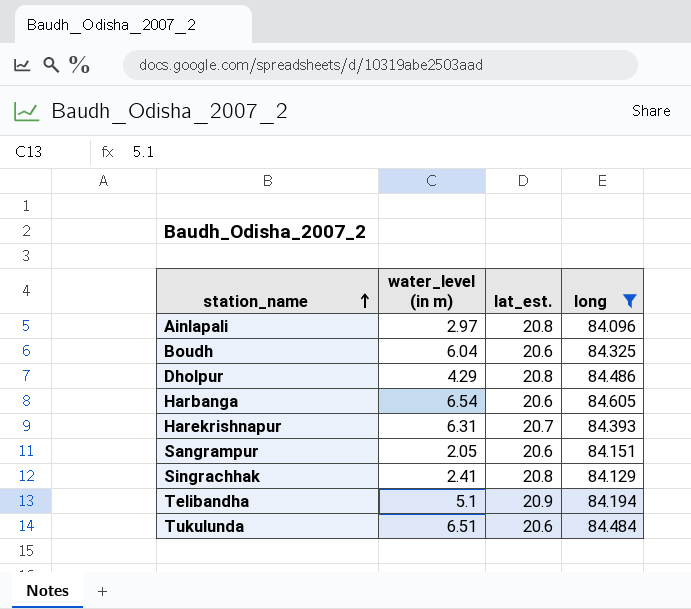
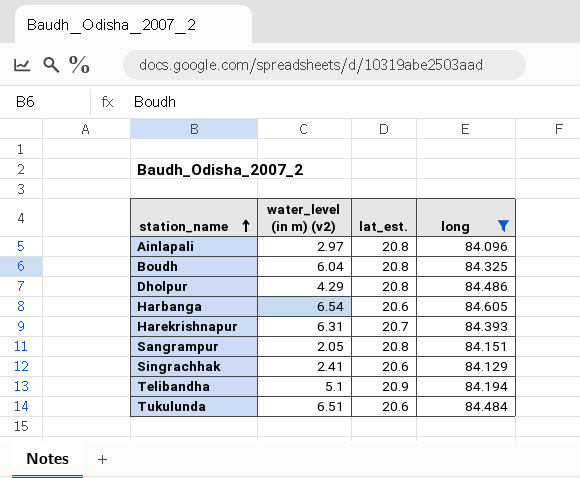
column name: water_level (in m) -> water_level (in m) (v2)
Boudh | lat_est.: 20.6 -> 20.8
Sangrampur | lat_est.: 20.6 -> 20.8
Singrachhak | lat_est.: 20.8 -> 20.6

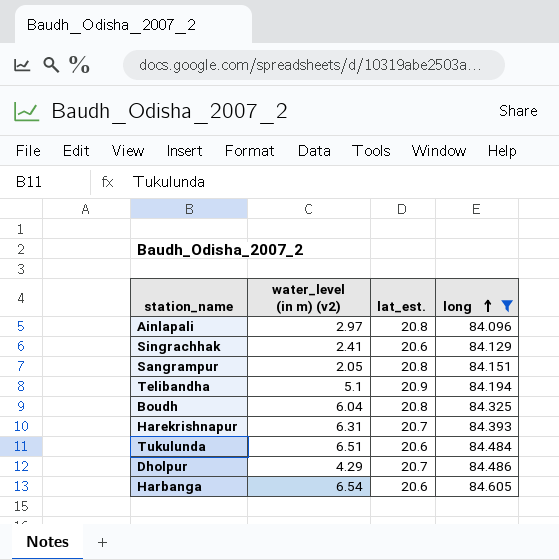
row order: station_name ascending -> long ascending
Dholpur | lat_est.: 20.8 -> 20.7

